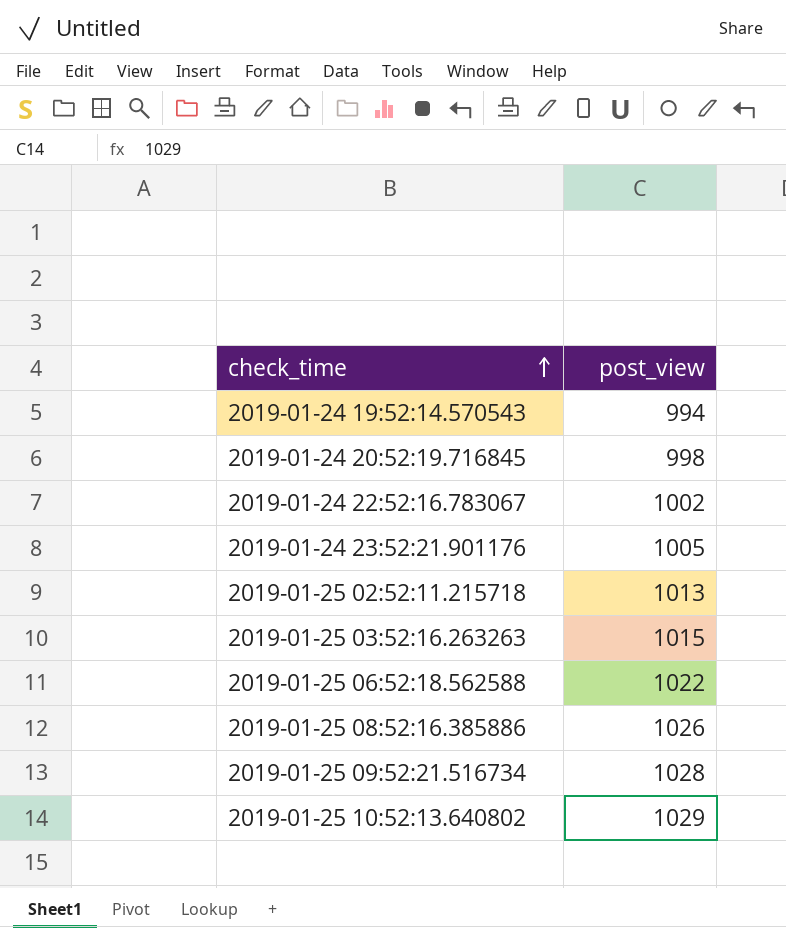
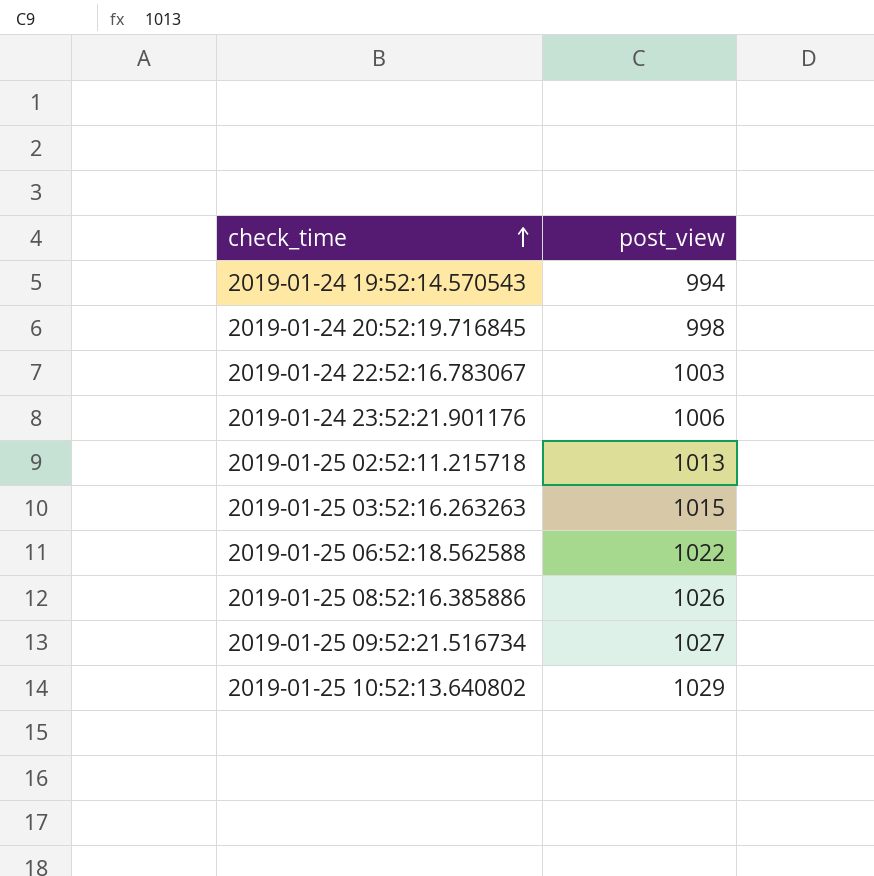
2019-01-24 22:52:16.783067 | post_view: 1002 -> 1003
2019-01-24 23:52:21.901176 | post_view: 1005 -> 1006
2019-01-25 09:52:21.516734 | post_view: 1028 -> 1027

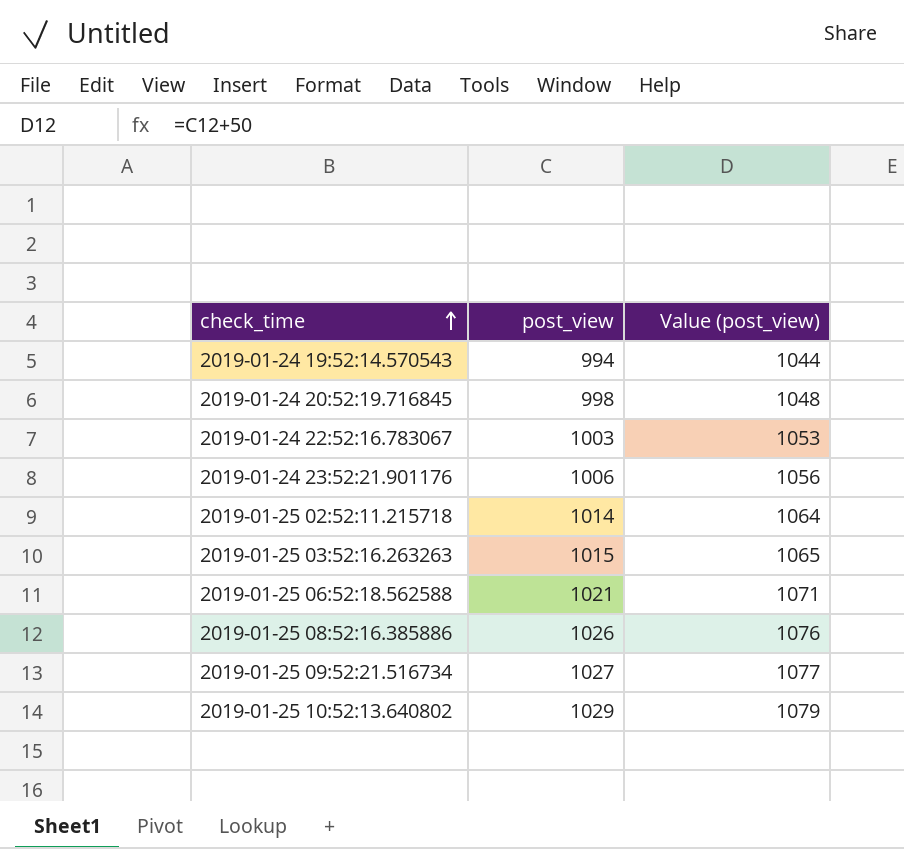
column Value (post_view) | formula: none -> [post_view] + 50
2019-01-25 02:52:11.215718 | post_view: 1013 -> 1014
2019-01-25 06:52:18.562588 | post_view: 1022 -> 1021

